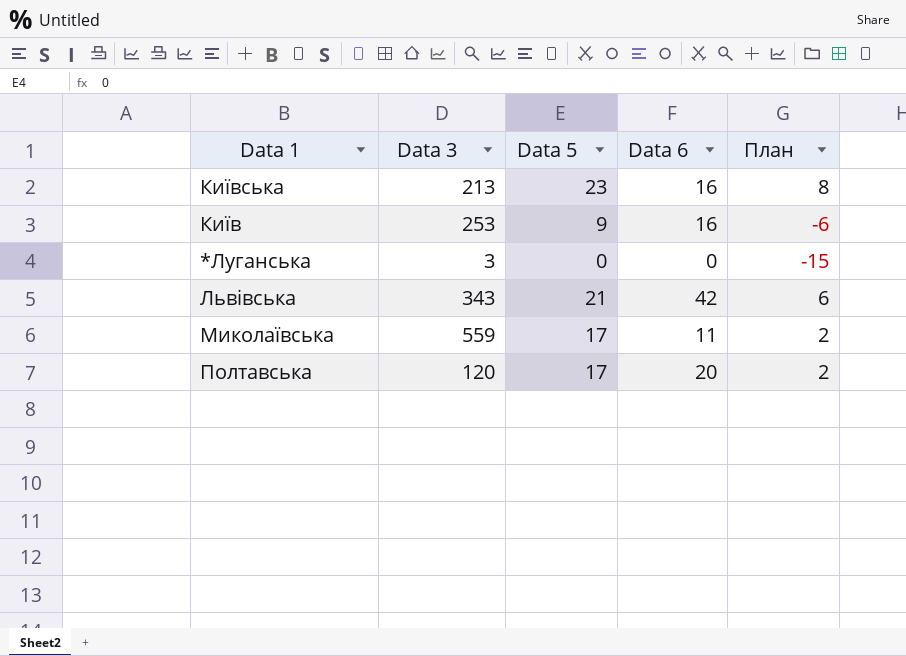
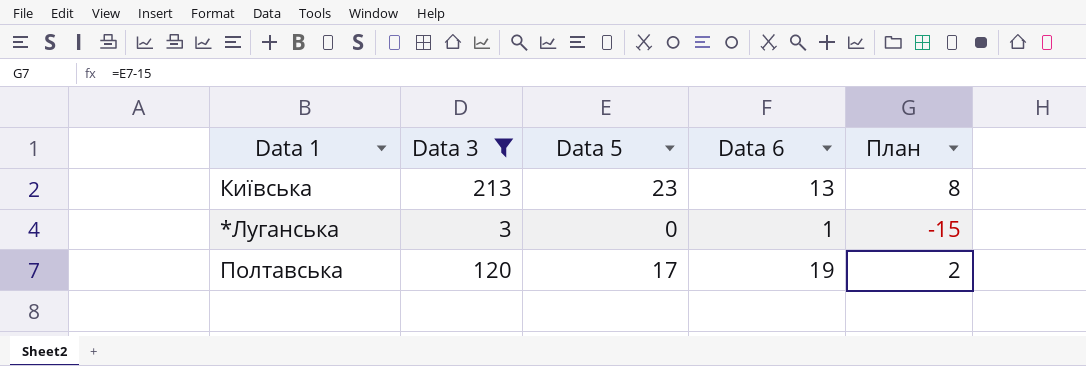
filter: none -> Data 3 <= 213
Київська | Data 6: 16 -> 13
*Луганська | Data 6: 0 -> 1
Полтавська | Data 6: 20 -> 19

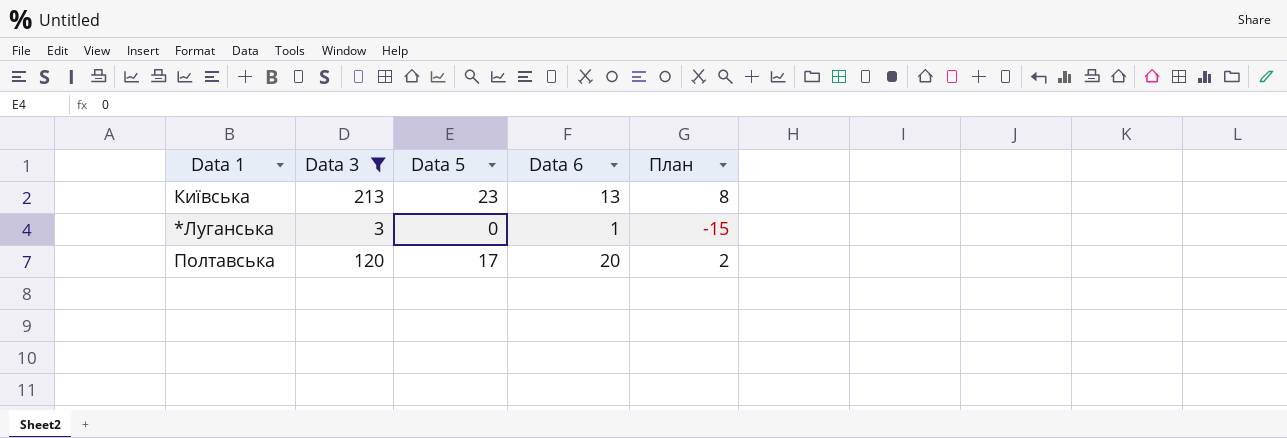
Полтавська | Data 6: 19 -> 20

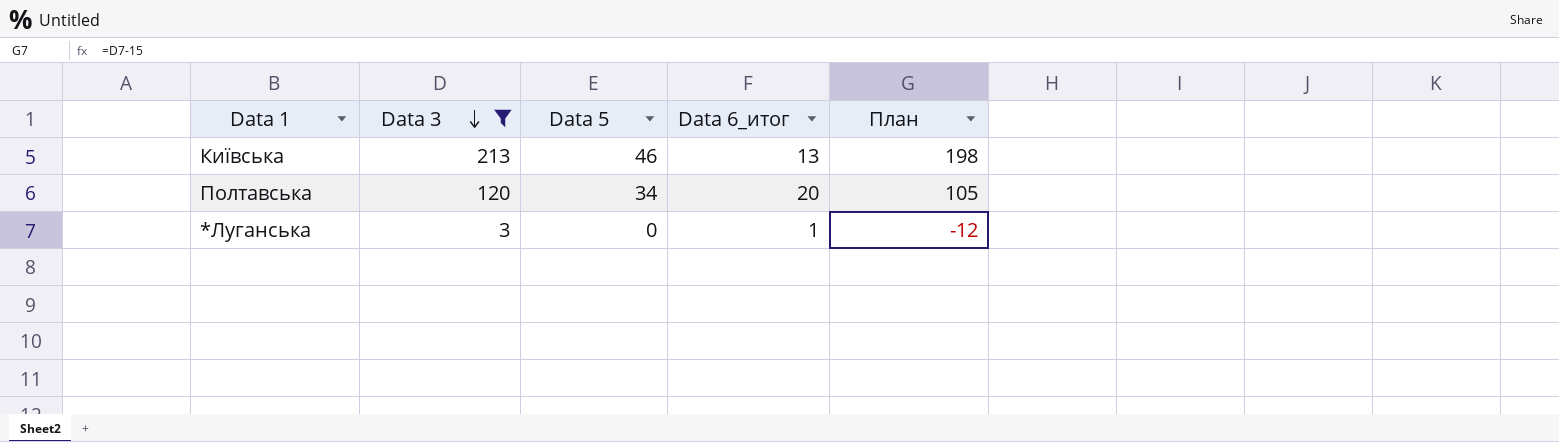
row order: none -> Data 3 descending
column name: Data 6 -> Data 6_итог
column План | formula: [Data 5] - 15 -> [Data 3] - 15
Київська | Data 5: 23 -> 46
Полтавська | Data 5: 17 -> 34

